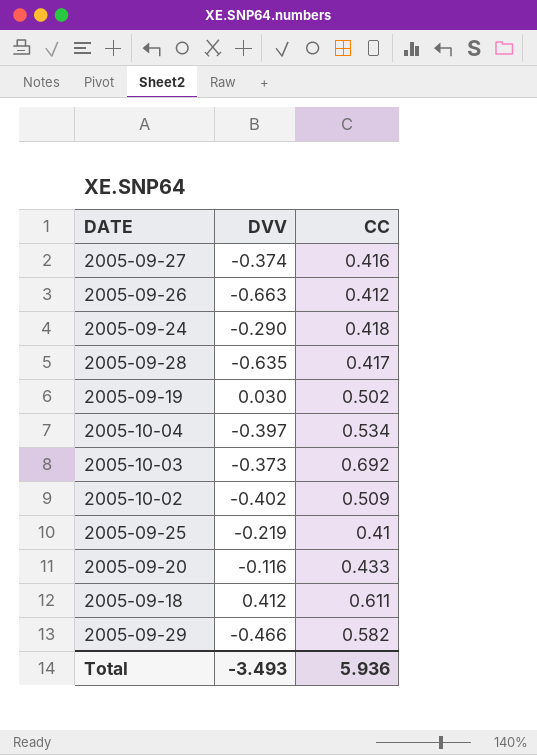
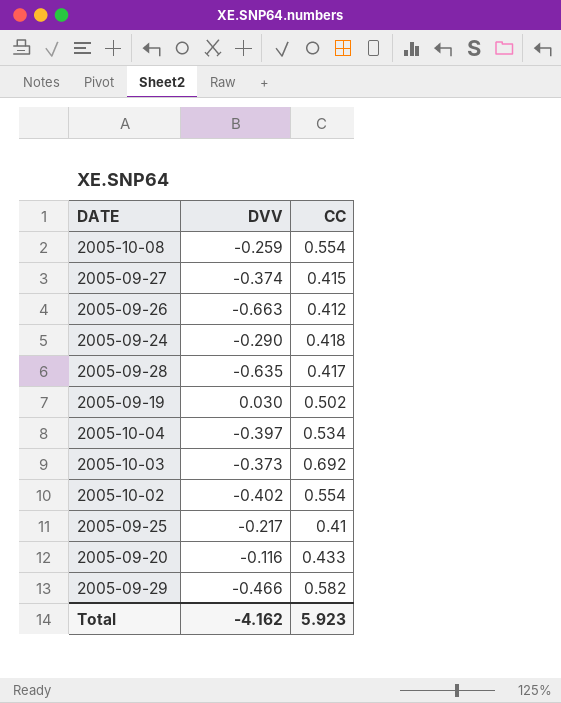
row 2005-09-18: 0.412 | 0.611 -> none
row 2005-10-08: none -> -0.259 | 0.554
2005-09-27 | CC: 0.416 -> 0.415
2005-10-02 | CC: 0.509 -> 0.554
2005-09-25 | DVV: -0.219 -> -0.217
Total | DVV: -3.493 -> -4.162
Total | CC: 5.936 -> 5.923

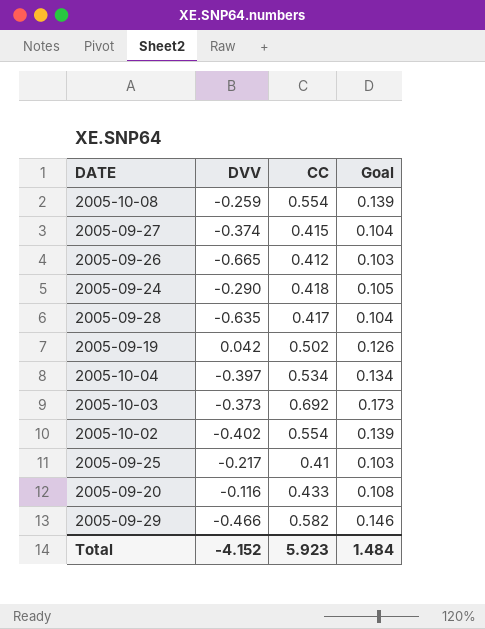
column Goal | formula: none -> [CC] * 0.25
2005-09-26 | DVV: -0.663 -> -0.665
2005-09-19 | DVV: 0.030 -> 0.042
Total | DVV: -4.162 -> -4.152

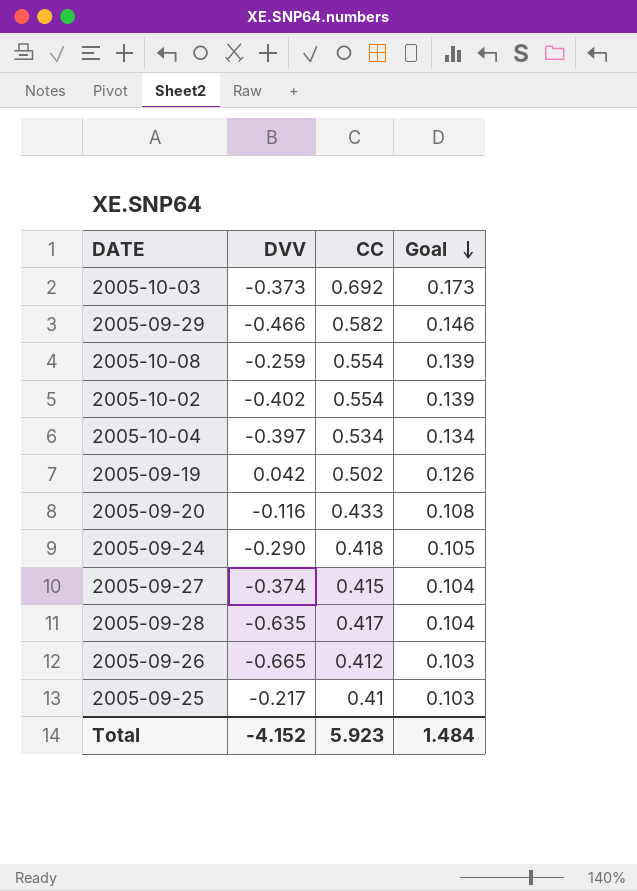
row order: none -> Goal descending

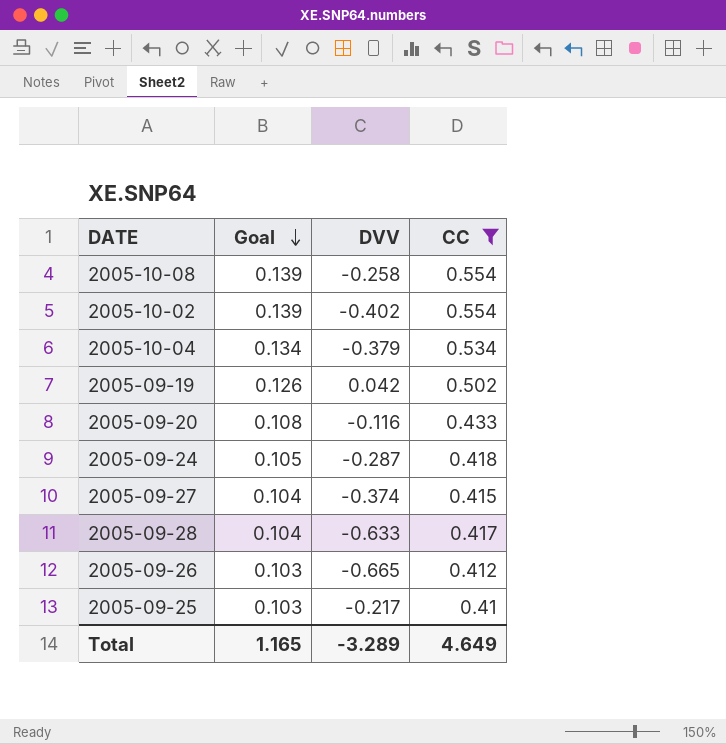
filter: none -> CC <= 0.554
column Goal | position: 4 -> 2
2005-10-08 | DVV: -0.259 -> -0.258
2005-10-04 | DVV: -0.397 -> -0.379
2005-09-24 | DVV: -0.290 -> -0.287
2005-09-28 | DVV: -0.635 -> -0.633
Total | Goal: 1.484 -> 1.165
Total | DVV: -4.152 -> -3.289
Total | CC: 5.923 -> 4.649

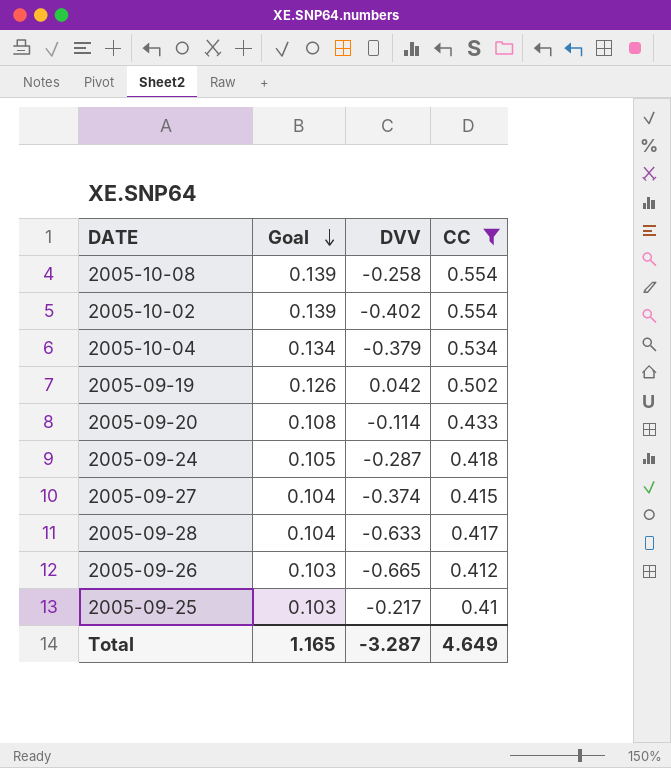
2005-09-20 | DVV: -0.116 -> -0.114
Total | DVV: -3.289 -> -3.287

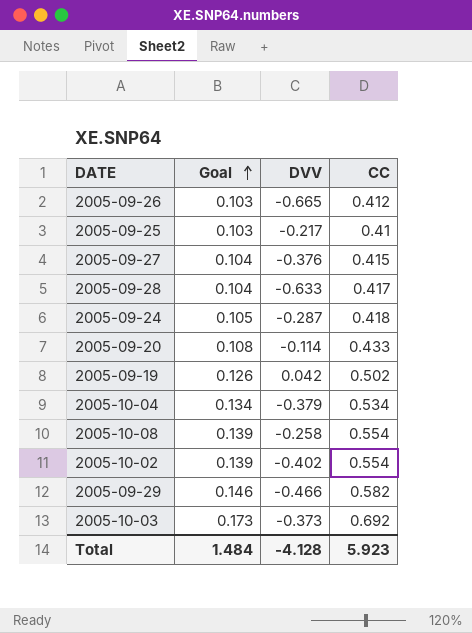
filter: CC <= 0.554 -> none
row order: Goal descending -> Goal ascending
2005-09-27 | DVV: -0.374 -> -0.376
Total | Goal: 1.165 -> 1.484
Total | DVV: -3.287 -> -4.128
Total | CC: 4.649 -> 5.923

